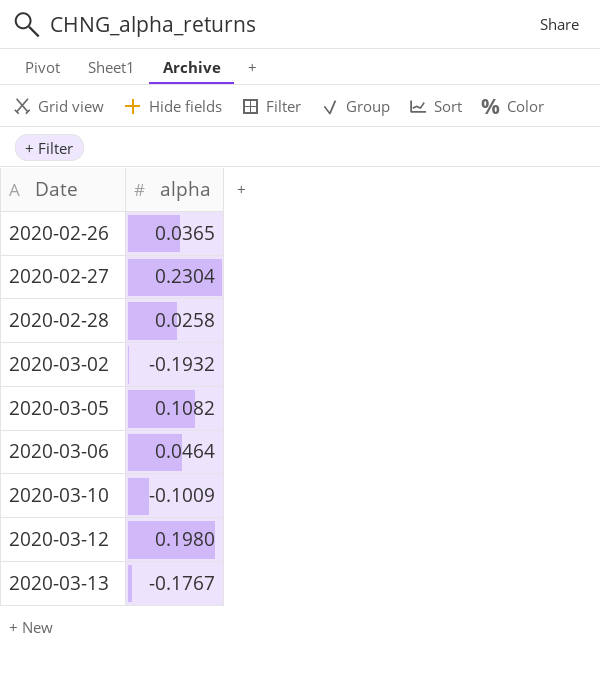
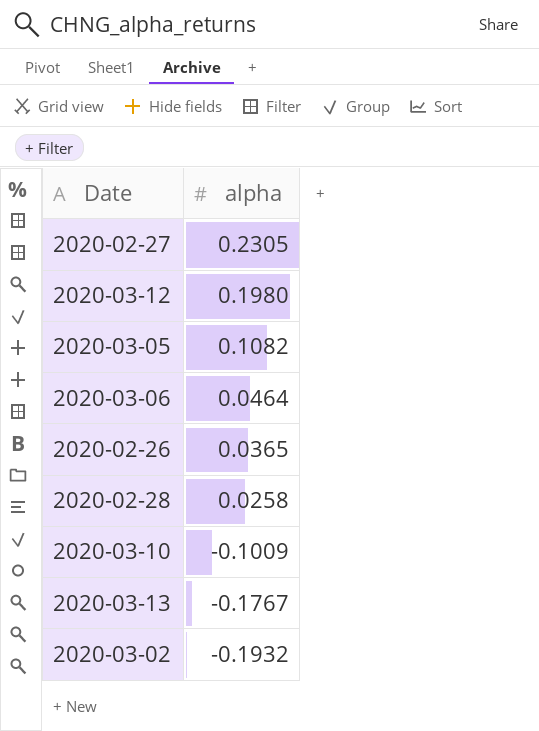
row order: Date ascending -> alpha descending
2020-02-27 | alpha: 0.2304 -> 0.2305

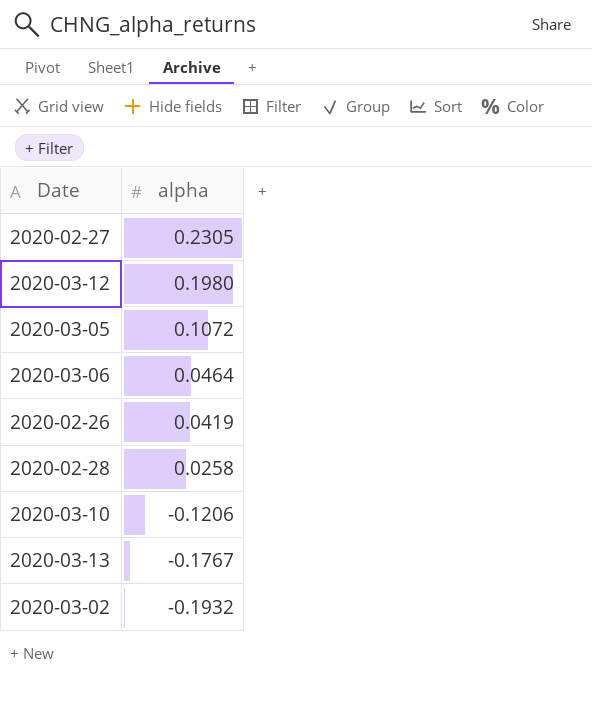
2020-03-05 | alpha: 0.1082 -> 0.1072
2020-02-26 | alpha: 0.0365 -> 0.0419
2020-03-10 | alpha: -0.1009 -> -0.1206

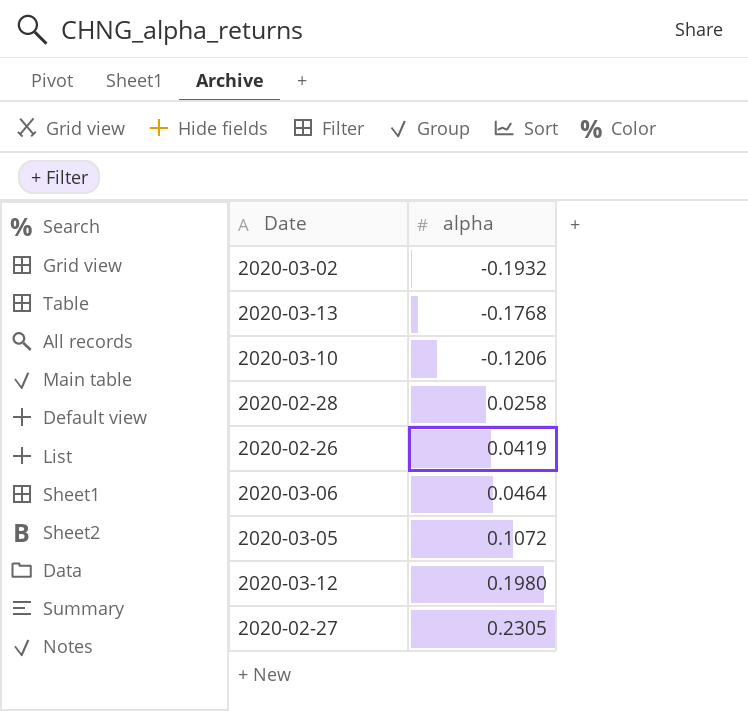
row order: alpha descending -> alpha ascending
2020-03-13 | alpha: -0.1767 -> -0.1768

